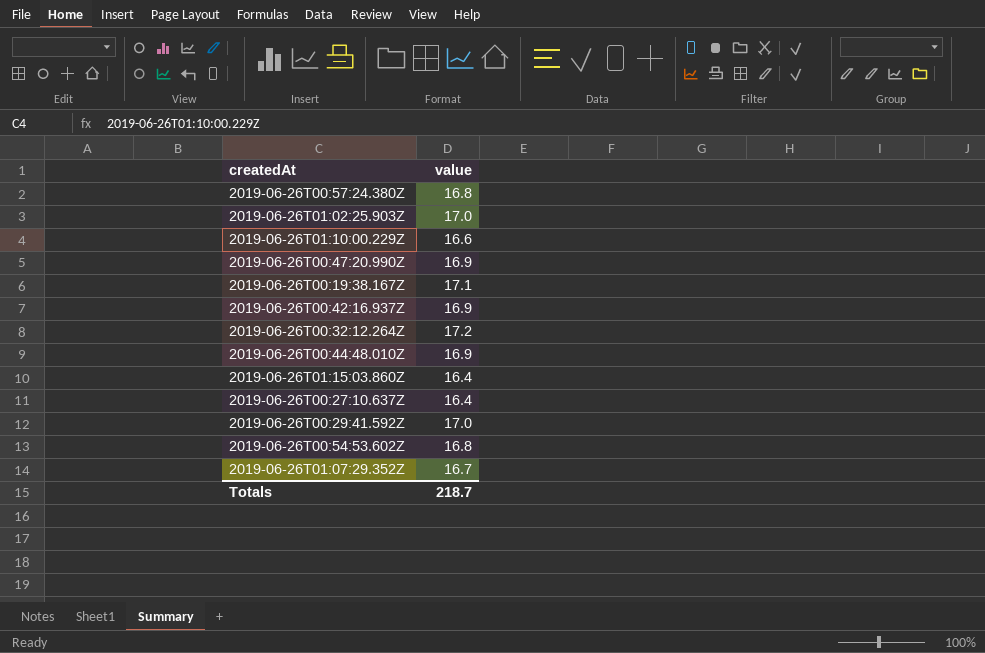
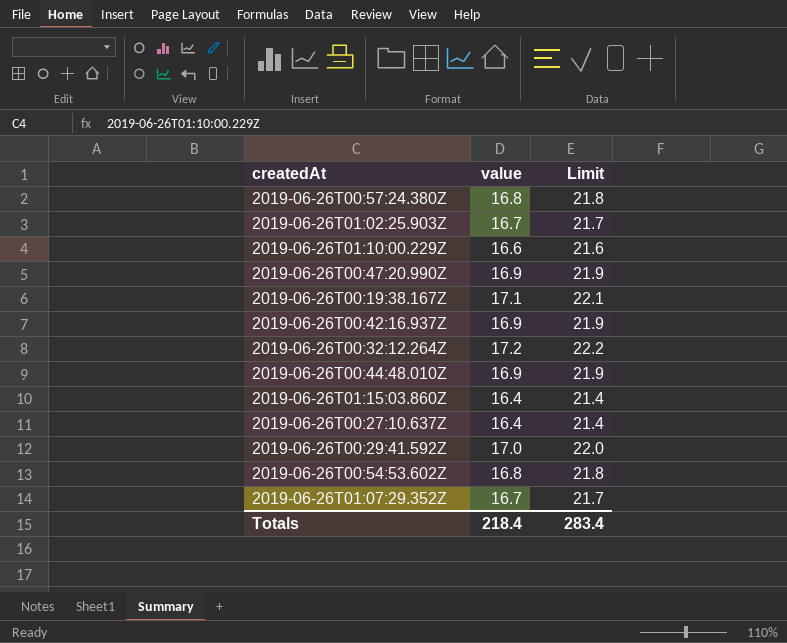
column Limit | formula: none -> [value] + 5
2019-06-26T01:02:25.903Z | value: 17.0 -> 16.7
Totals | value: 218.7 -> 218.4

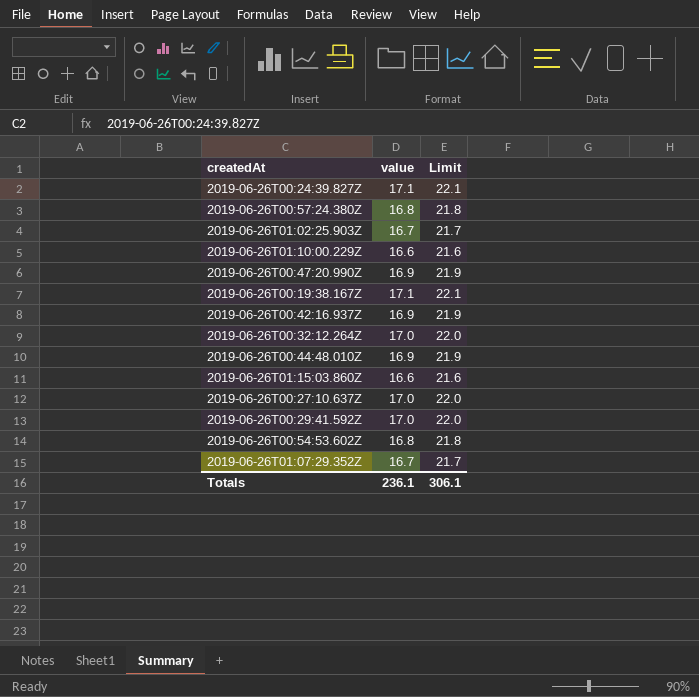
row 2019-06-26T00:24:39.827Z: none -> 17.1 | 22.1
2019-06-26T00:32:12.264Z | value: 17.2 -> 17.0
2019-06-26T00:32:12.264Z | Limit: 22.2 -> 22.0
2019-06-26T01:15:03.860Z | value: 16.4 -> 16.6
2019-06-26T01:15:03.860Z | Limit: 21.4 -> 21.6
2019-06-26T00:27:10.637Z | value: 16.4 -> 17.0
2019-06-26T00:27:10.637Z | Limit: 21.4 -> 22.0
Totals | value: 218.4 -> 236.1
Totals | Limit: 283.4 -> 306.1

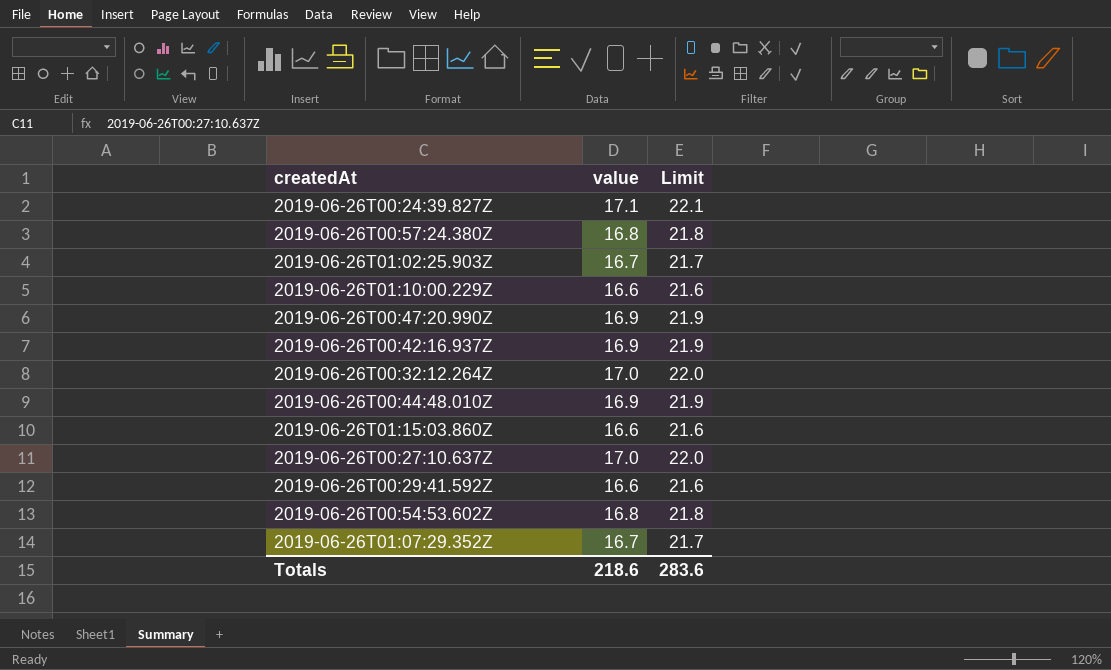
row 2019-06-26T00:19:38.167Z: 17.1 | 22.1 -> none
2019-06-26T00:29:41.592Z | value: 17.0 -> 16.6
2019-06-26T00:29:41.592Z | Limit: 22.0 -> 21.6
Totals | value: 236.1 -> 218.6
Totals | Limit: 306.1 -> 283.6

